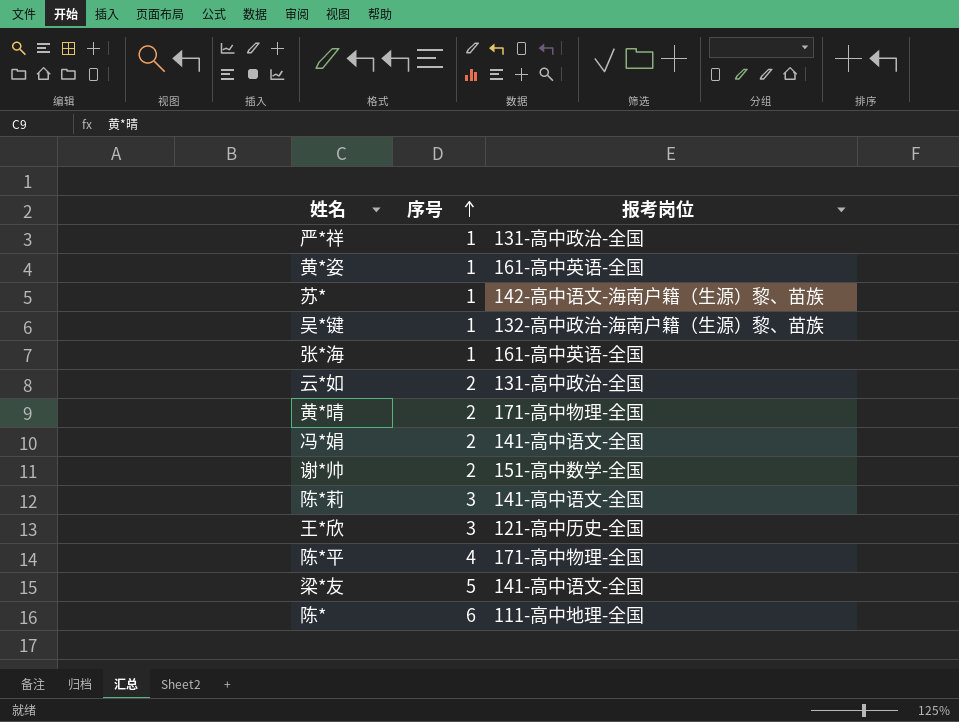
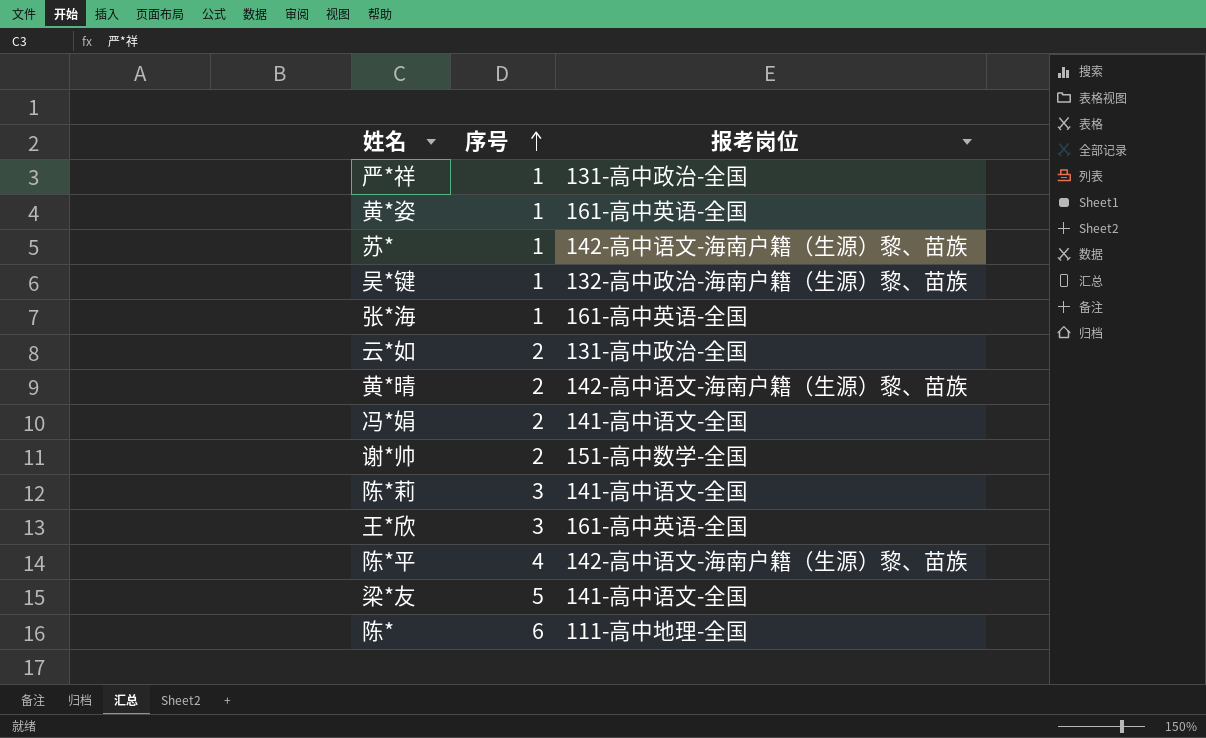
黄*晴 | 报考岗位: 171-高中物理-全国 -> 142-高中语文-海南户籍（生源）黎、苗族
王*欣 | 报考岗位: 121-高中历史-全国 -> 161-高中英语-全国
陈*平 | 报考岗位: 171-高中物理-全国 -> 142-高中语文-海南户籍（生源）黎、苗族

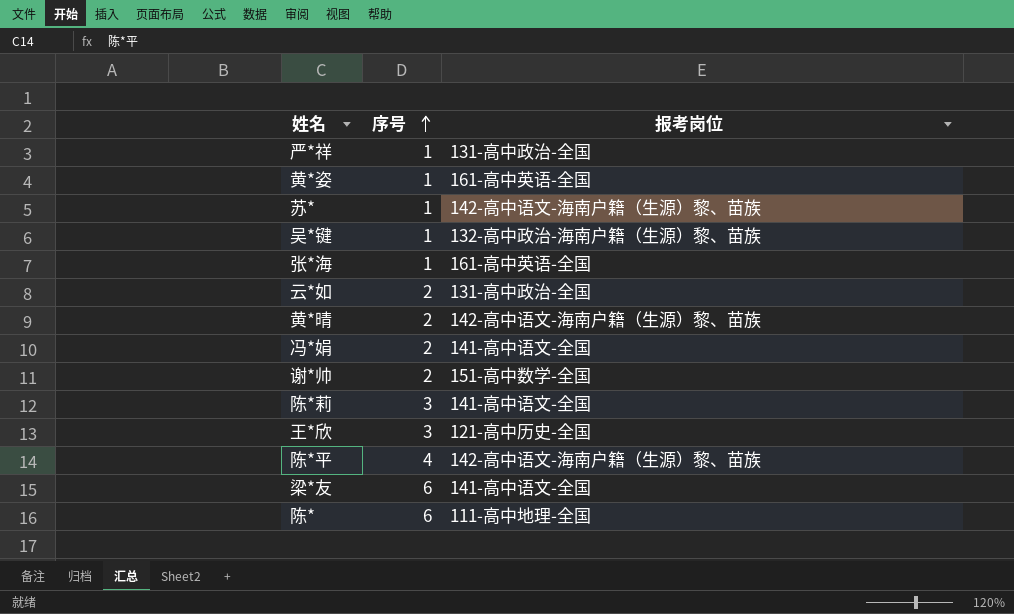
王*欣 | 报考岗位: 161-高中英语-全国 -> 121-高中历史-全国
梁*友 | 序号: 5 -> 6

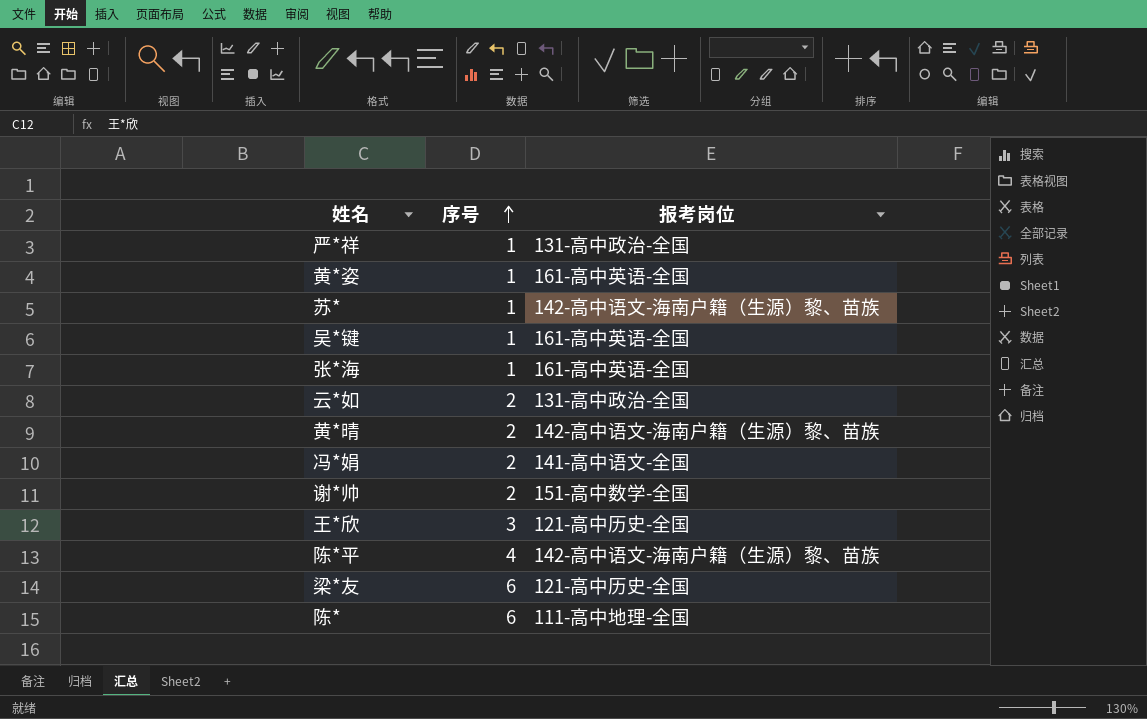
row 陈*莉: 3 | 141-高中语文-全国 -> none
吴*键 | 报考岗位: 132-高中政治-海南户籍（生源）黎、苗族 -> 161-高中英语-全国
梁*友 | 报考岗位: 141-高中语文-全国 -> 121-高中历史-全国

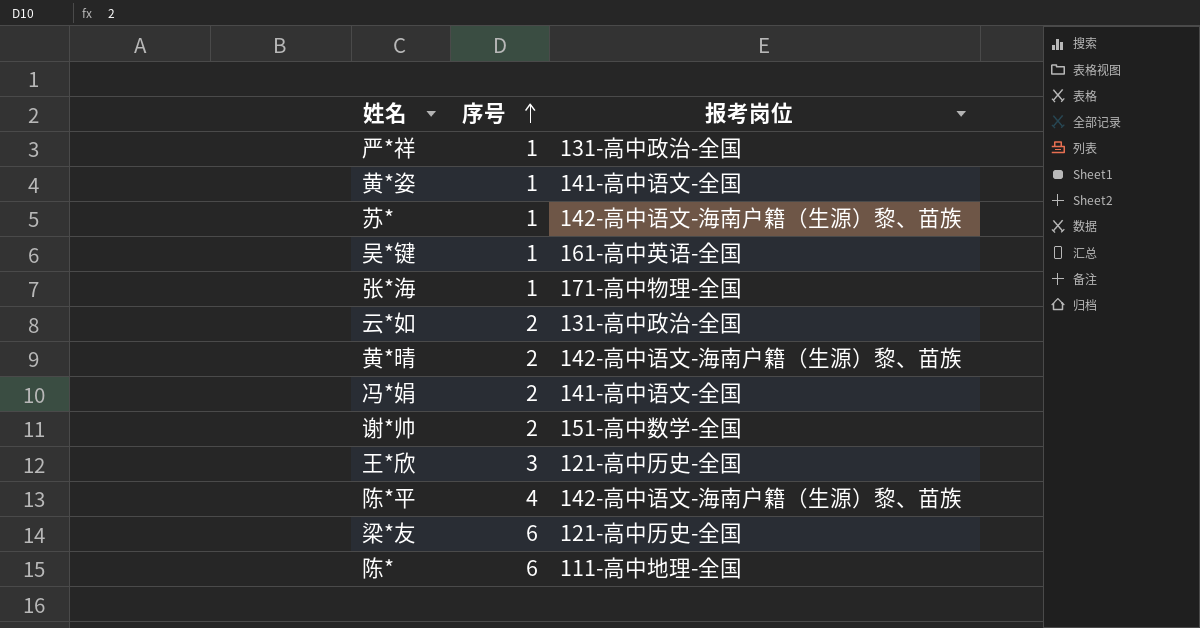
黄*姿 | 报考岗位: 161-高中英语-全国 -> 141-高中语文-全国
张*海 | 报考岗位: 161-高中英语-全国 -> 171-高中物理-全国

